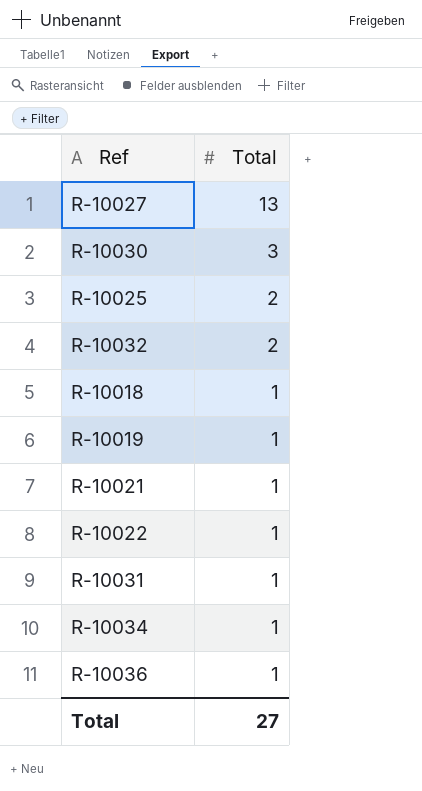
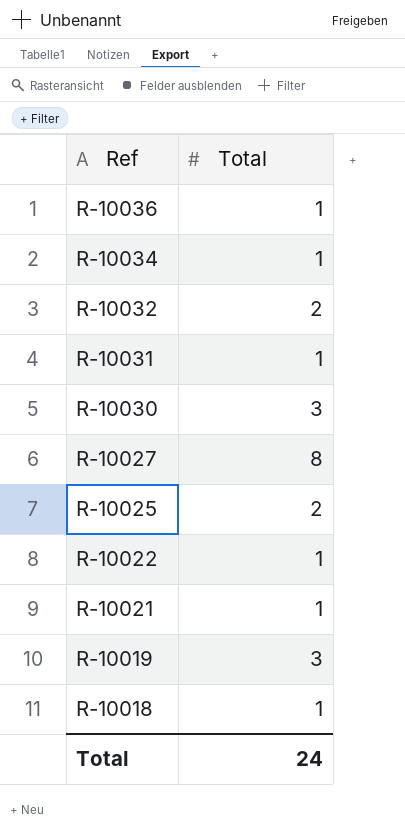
row order: Total descending -> Ref descending
R-10027 | Total: 13 -> 8
R-10019 | Total: 1 -> 3
Total | Total: 27 -> 24

